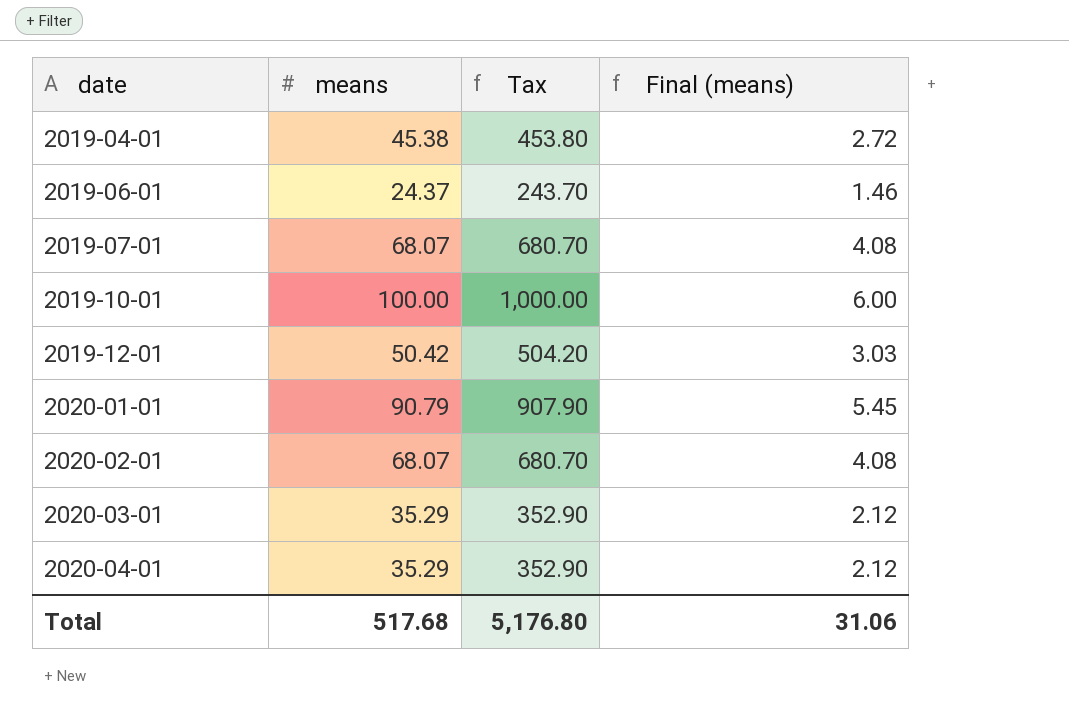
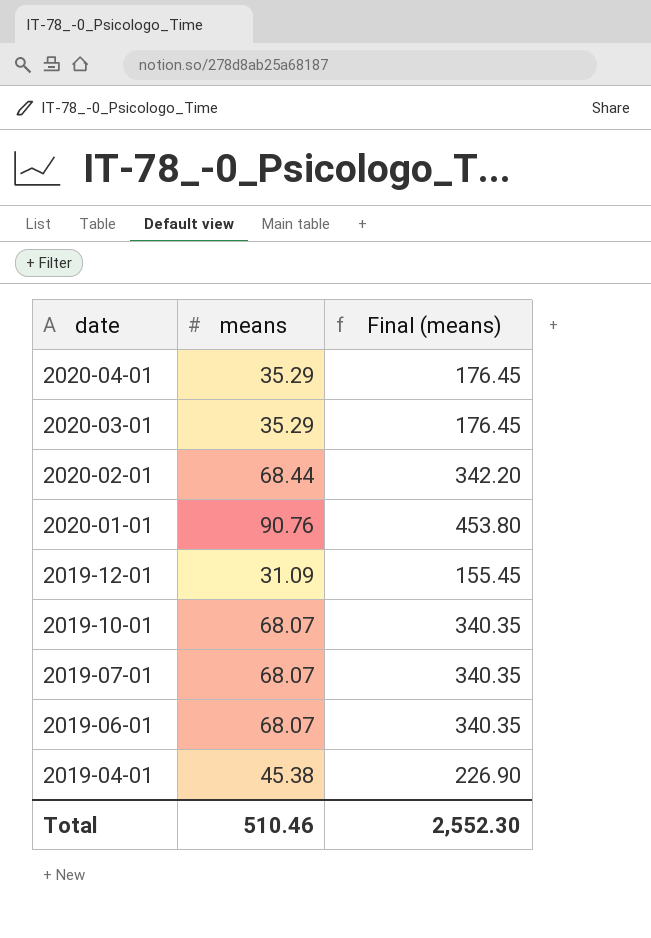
row order: date ascending -> date descending
column Tax | formula: [means] * 10 -> none
column Final (means) | formula: [means] * 0.06 -> [means] * 5
2020-02-01 | means: 68.07 -> 68.44
2020-01-01 | means: 90.79 -> 90.76
2019-12-01 | means: 50.42 -> 31.09
2019-10-01 | means: 100.00 -> 68.07
2019-06-01 | means: 24.37 -> 68.07
Total | means: 517.68 -> 510.46
Total | Final (means): 31.06 -> 2,552.30

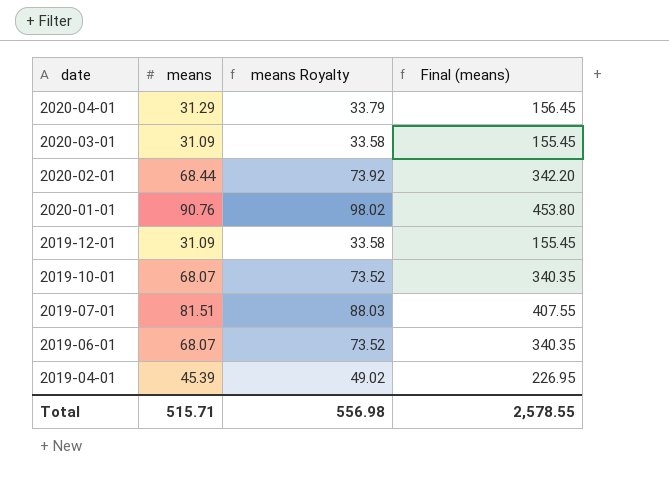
column means Royalty | formula: none -> [means] * 1.08
2020-04-01 | means: 35.29 -> 31.29
2020-04-01 | Final (means): 176.45 -> 156.45
2020-03-01 | means: 35.29 -> 31.09
2020-03-01 | Final (means): 176.45 -> 155.45
2019-07-01 | means: 68.07 -> 81.51
2019-07-01 | Final (means): 340.35 -> 407.55
2019-04-01 | means: 45.38 -> 45.39
2019-04-01 | Final (means): 226.90 -> 226.95
Total | means: 510.46 -> 515.71
Total | Final (means): 2,552.30 -> 2,578.55

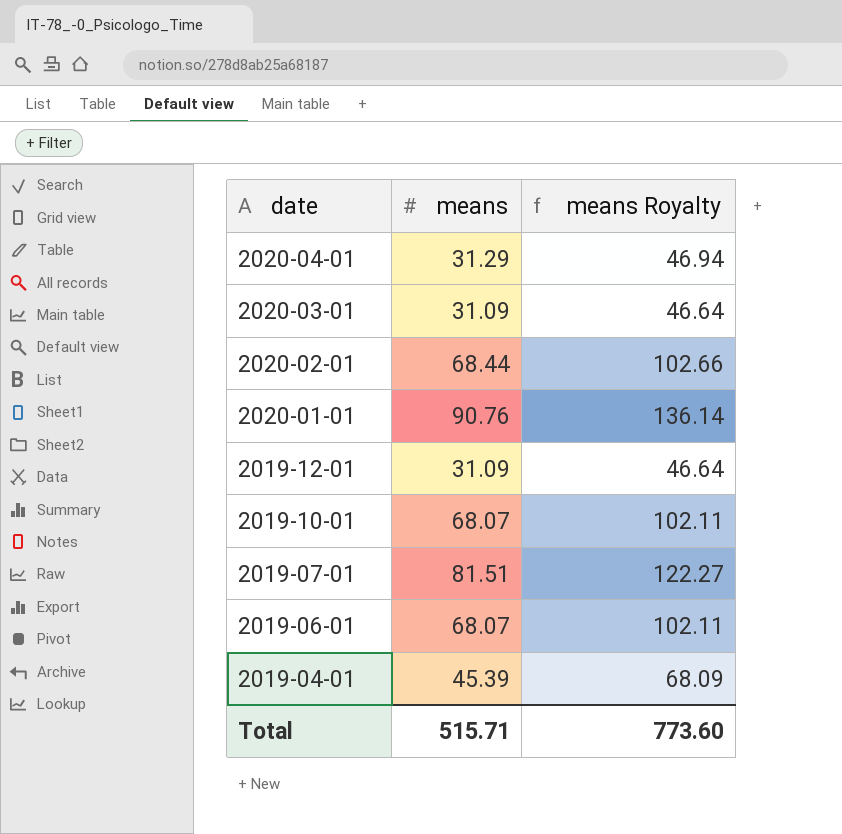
column Final (means) | formula: [means] * 5 -> none
column means Royalty | formula: [means] * 1.08 -> [means] * 1.5
Total | means Royalty: 556.98 -> 773.60

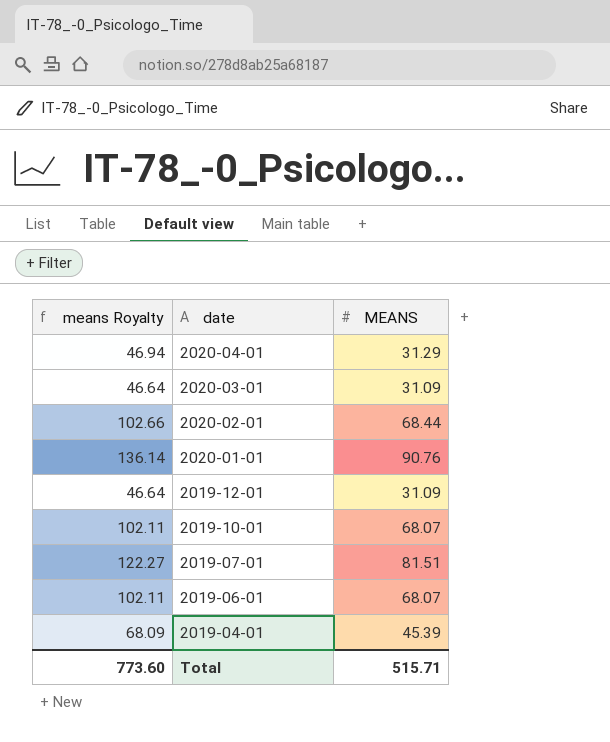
column means Royalty | position: 3 -> 1
column name: means -> MEANS

